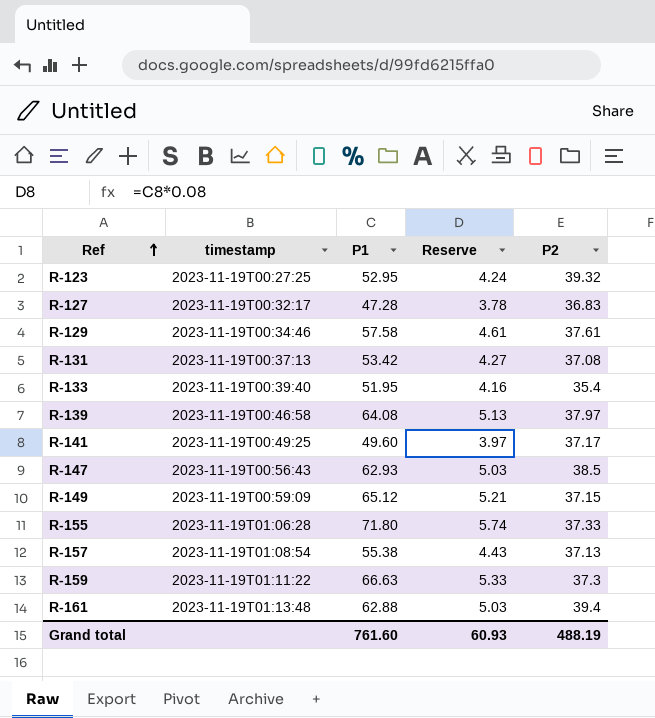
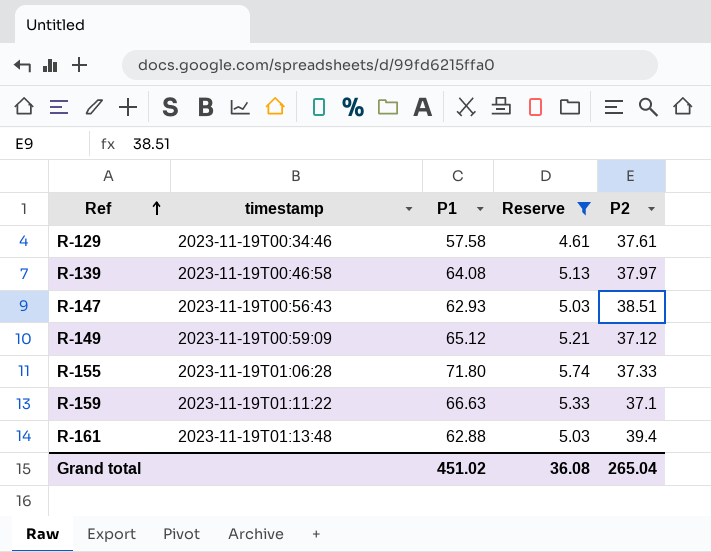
filter: none -> Reserve >= 4.61
R-147 | P2: 38.5 -> 38.51
R-149 | P2: 37.15 -> 37.12
R-159 | P2: 37.3 -> 37.1
Grand total | P1: 761.60 -> 451.02
Grand total | Reserve: 60.93 -> 36.08
Grand total | P2: 488.19 -> 265.04

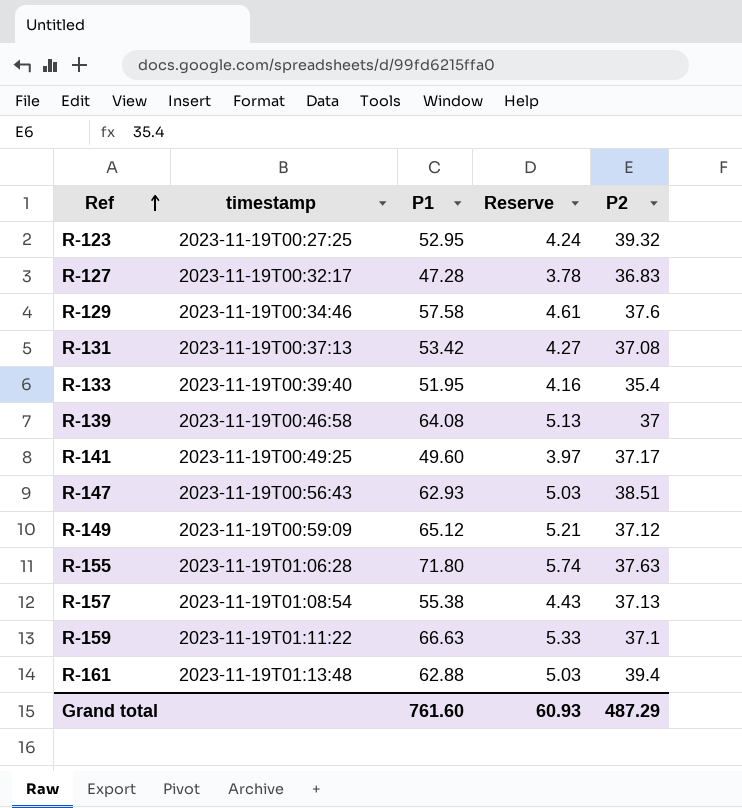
filter: Reserve >= 4.61 -> none
R-129 | P2: 37.61 -> 37.6
R-139 | P2: 37.97 -> 37
R-155 | P2: 37.33 -> 37.63
Grand total | P1: 451.02 -> 761.60
Grand total | Reserve: 36.08 -> 60.93
Grand total | P2: 265.04 -> 487.29

